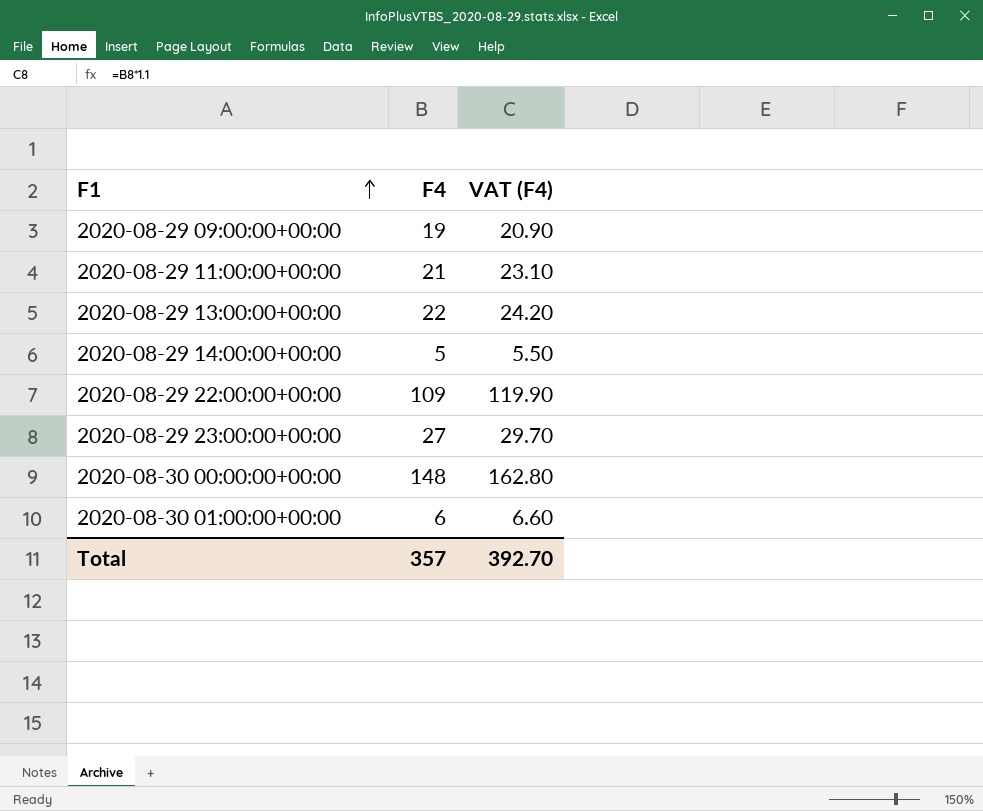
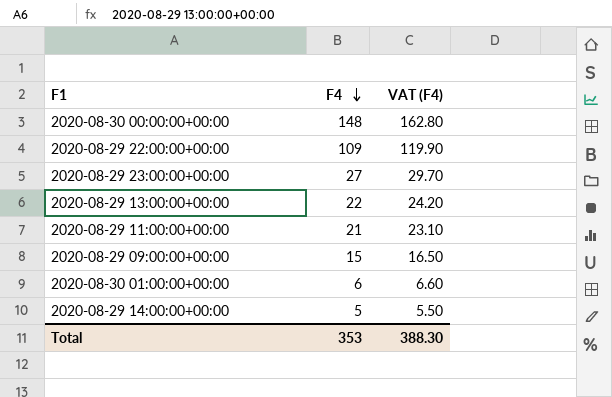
row order: F1 ascending -> F4 descending
2020-08-29 09:00:00+00:00 | F4: 19 -> 15
2020-08-29 09:00:00+00:00 | VAT (F4): 20.90 -> 16.50
Total | F4: 357 -> 353
Total | VAT (F4): 392.70 -> 388.30

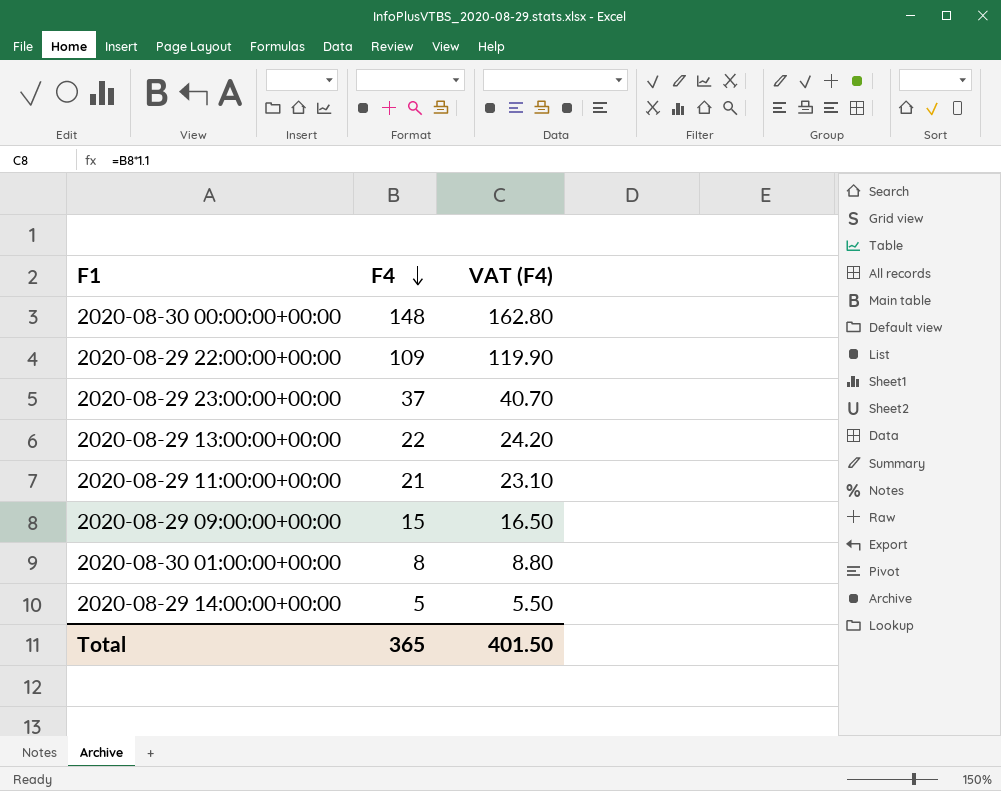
2020-08-29 23:00:00+00:00 | F4: 27 -> 37
2020-08-29 23:00:00+00:00 | VAT (F4): 29.70 -> 40.70
2020-08-30 01:00:00+00:00 | F4: 6 -> 8
2020-08-30 01:00:00+00:00 | VAT (F4): 6.60 -> 8.80
Total | F4: 353 -> 365
Total | VAT (F4): 388.30 -> 401.50

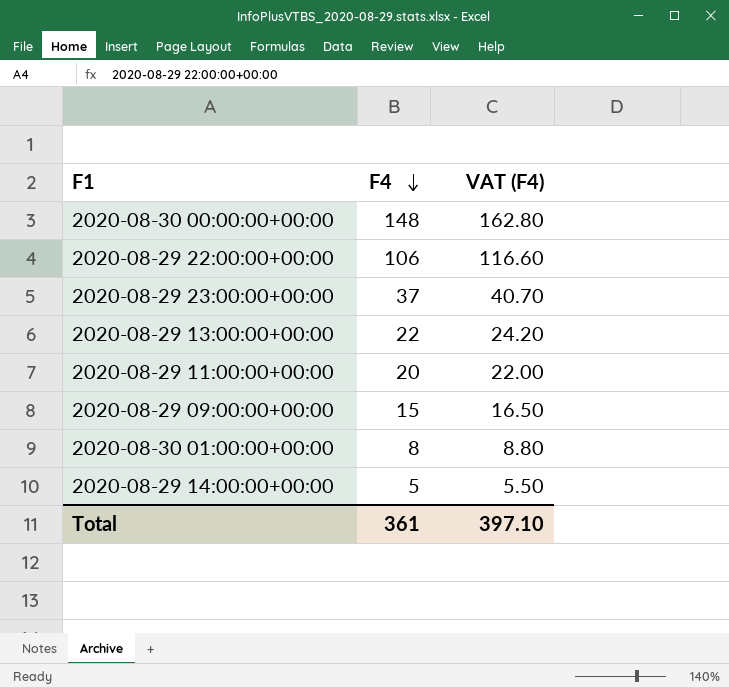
2020-08-29 22:00:00+00:00 | F4: 109 -> 106
2020-08-29 22:00:00+00:00 | VAT (F4): 119.90 -> 116.60
2020-08-29 11:00:00+00:00 | F4: 21 -> 20
2020-08-29 11:00:00+00:00 | VAT (F4): 23.10 -> 22.00
Total | F4: 365 -> 361
Total | VAT (F4): 401.50 -> 397.10

